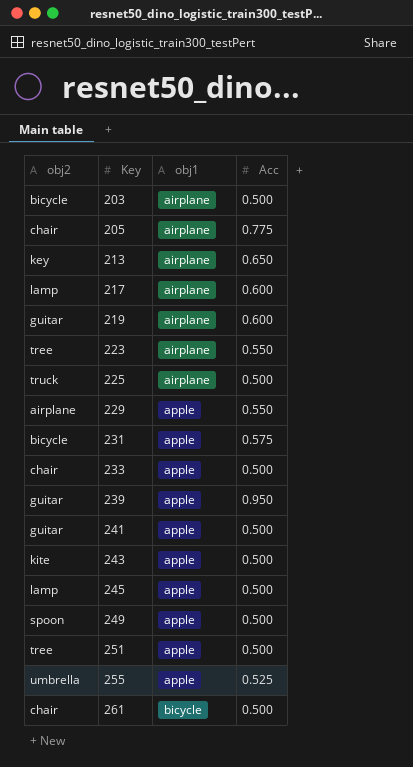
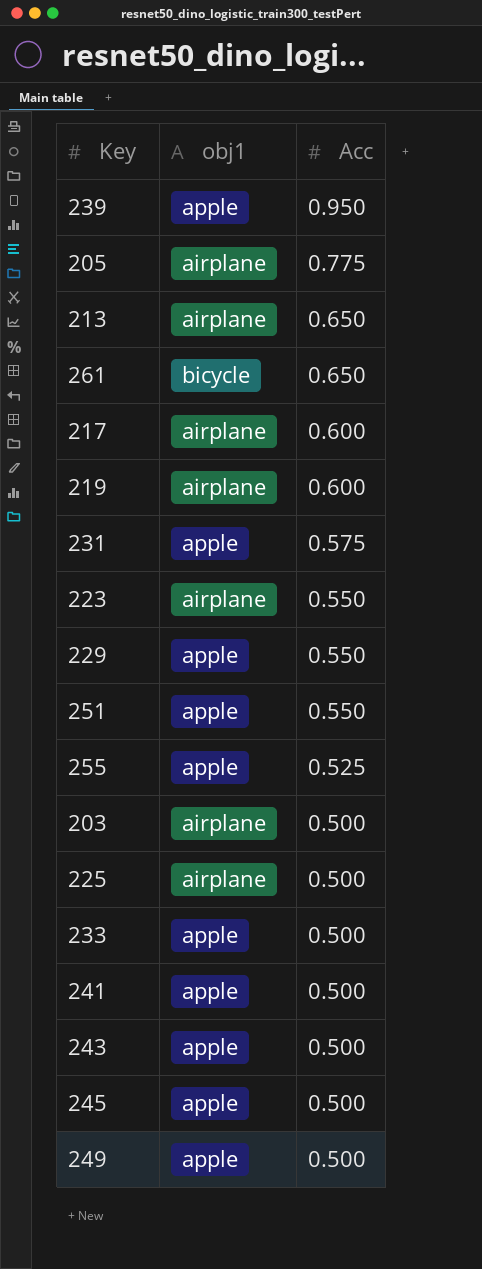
row order: Key ascending -> Acc descending
column obj2 | position: 1 -> none
261 | Acc: 0.500 -> 0.650
251 | Acc: 0.500 -> 0.550

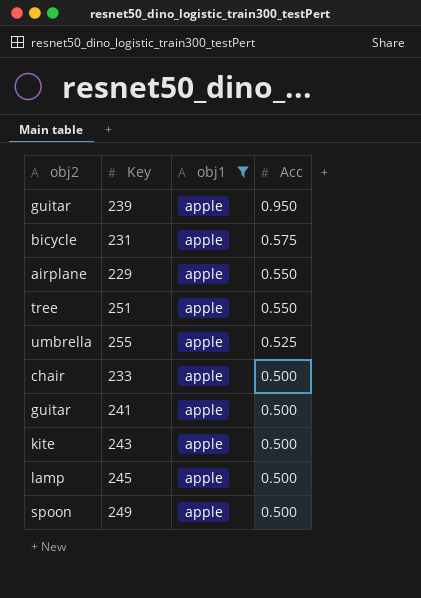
filter: none -> obj1 = apple
column obj2 | position: none -> 1

